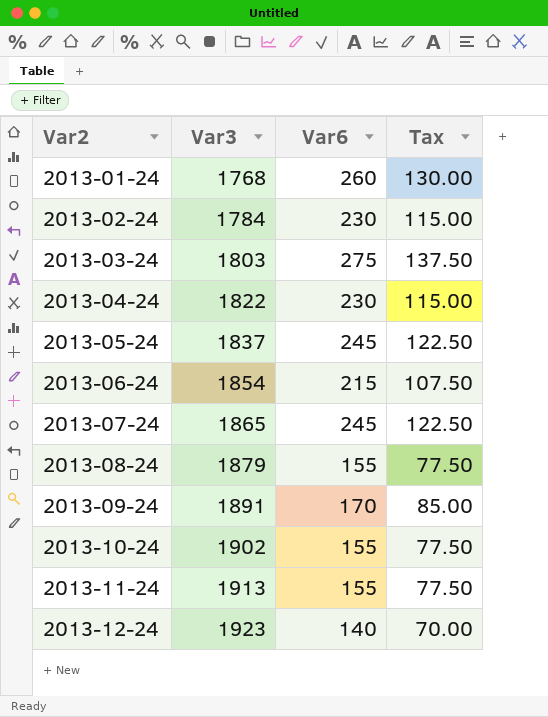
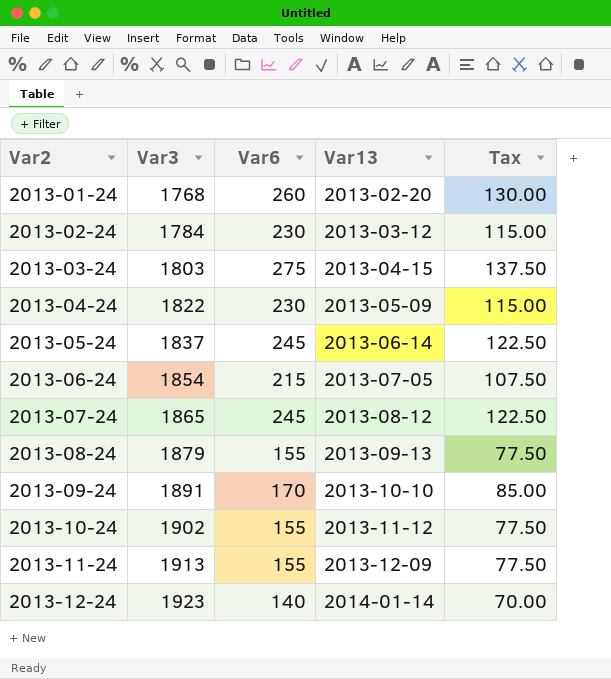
column Var13 | position: none -> 4

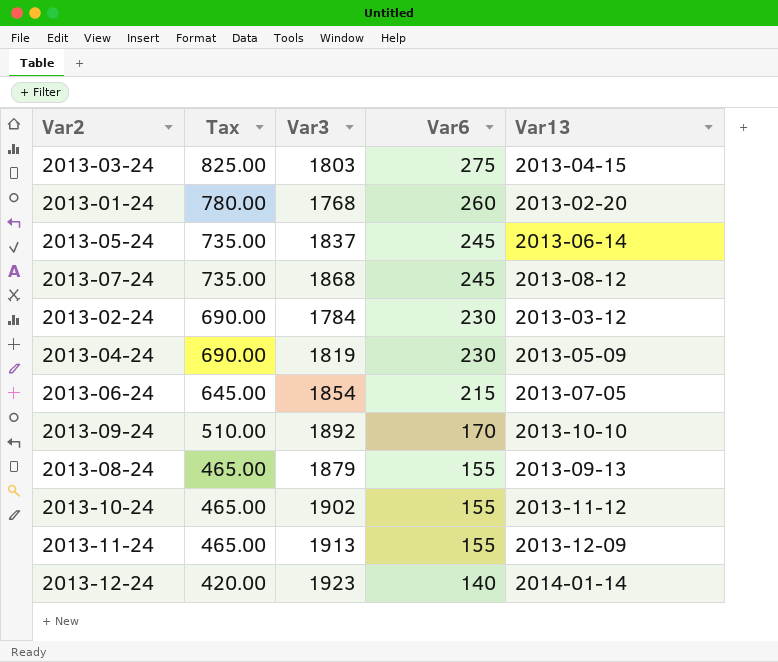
row order: Var2 ascending -> Tax descending
column Tax | formula: [Var6] * 0.5 -> [Var6] * 3
column Tax | position: 5 -> 2
2013-07-24 | Var3: 1865 -> 1868
2013-04-24 | Var3: 1822 -> 1819
2013-09-24 | Var3: 1891 -> 1892

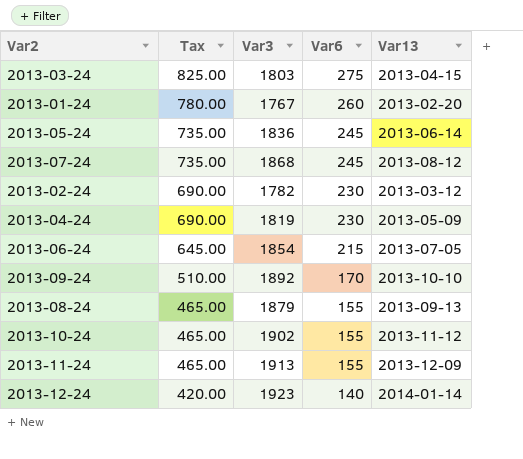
2013-01-24 | Var3: 1768 -> 1767
2013-05-24 | Var3: 1837 -> 1836
2013-02-24 | Var3: 1784 -> 1782

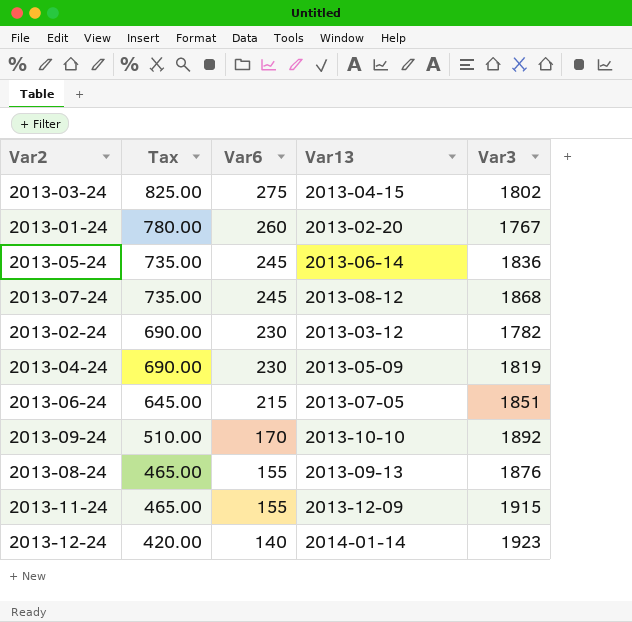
column Var3 | position: 3 -> 5
row 2013-10-24: 465.00 | 1902 | 155 | 2013-11-12 -> none
2013-03-24 | Var3: 1803 -> 1802
2013-06-24 | Var3: 1854 -> 1851
2013-08-24 | Var3: 1879 -> 1876
2013-11-24 | Var3: 1913 -> 1915

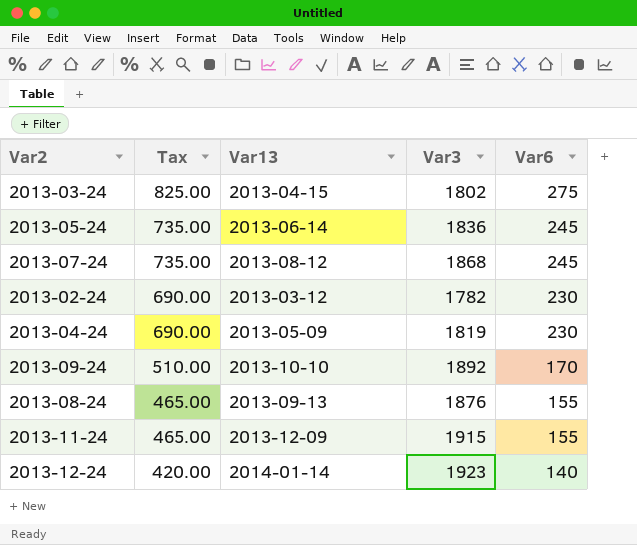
column Var6 | position: 3 -> 5
row 2013-01-24: 780.00 | 260 | 2013-02-20 | 1767 -> none
row 2013-06-24: 645.00 | 215 | 2013-07-05 | 1851 -> none

